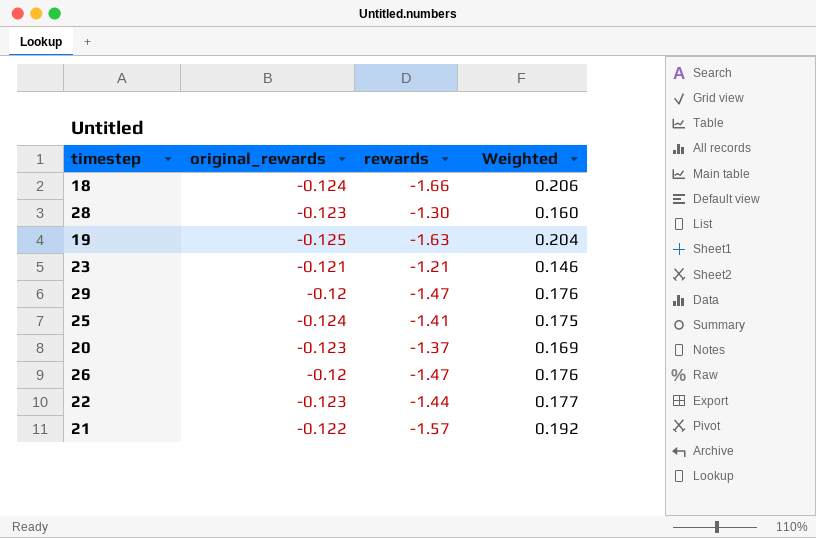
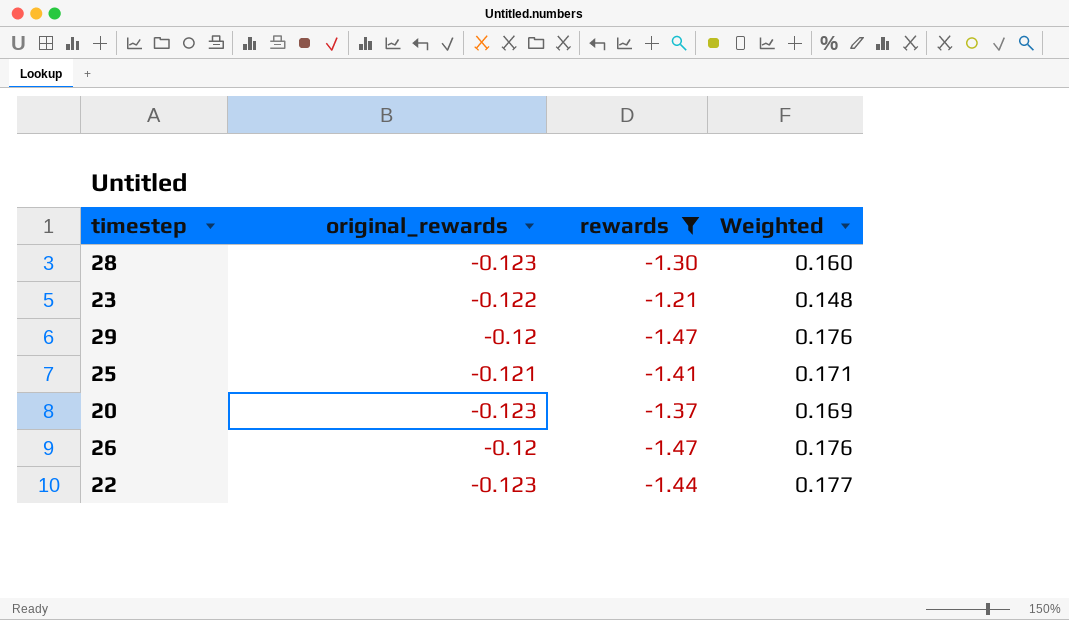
filter: none -> rewards >= -1.47
23 | original_rewards: -0.121 -> -0.122
23 | Weighted: 0.146 -> 0.148
25 | original_rewards: -0.124 -> -0.121
25 | Weighted: 0.175 -> 0.171

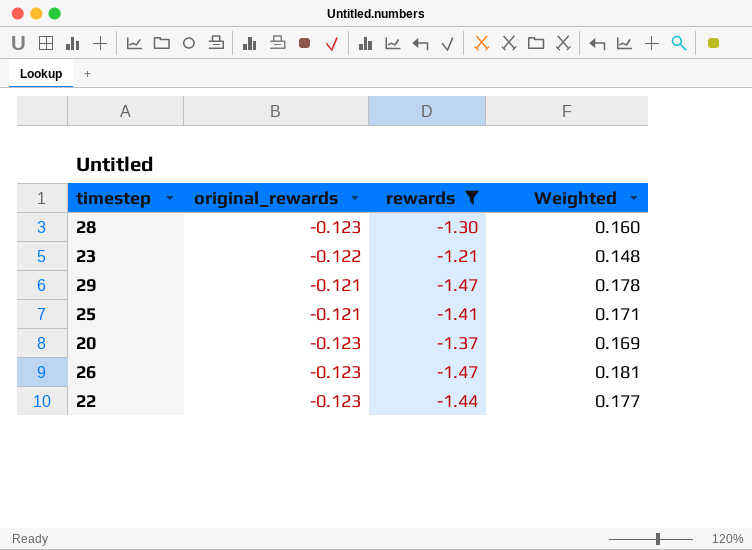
29 | original_rewards: -0.12 -> -0.121
29 | Weighted: 0.176 -> 0.178
26 | original_rewards: -0.12 -> -0.123
26 | Weighted: 0.176 -> 0.181

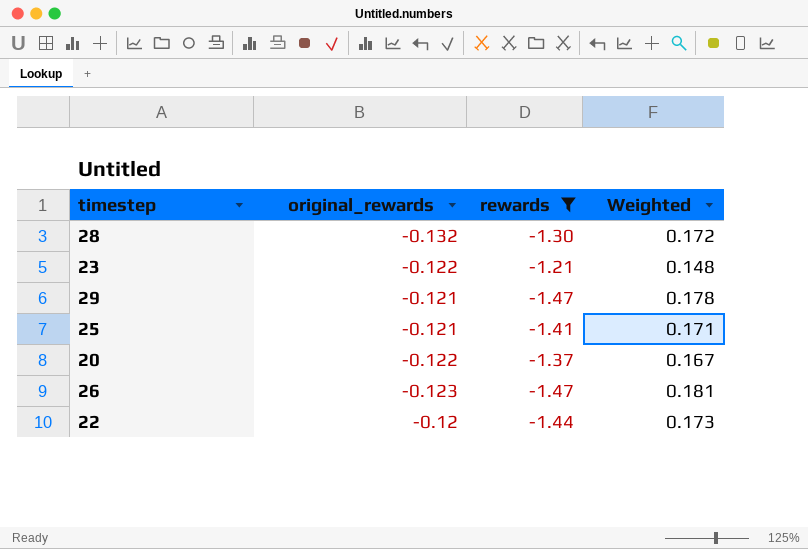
28 | original_rewards: -0.123 -> -0.132
28 | Weighted: 0.160 -> 0.172
20 | original_rewards: -0.123 -> -0.122
20 | Weighted: 0.169 -> 0.167
22 | original_rewards: -0.123 -> -0.12
22 | Weighted: 0.177 -> 0.173

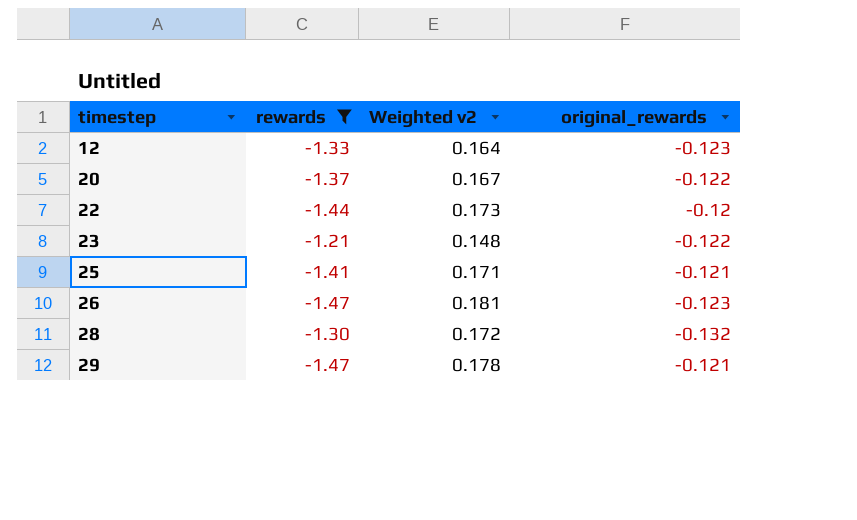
row order: none -> timestep ascending
column name: Weighted -> Weighted v2
column original_rewards | position: 2 -> 4
row 12: none -> -1.33 | 0.164 | -0.123

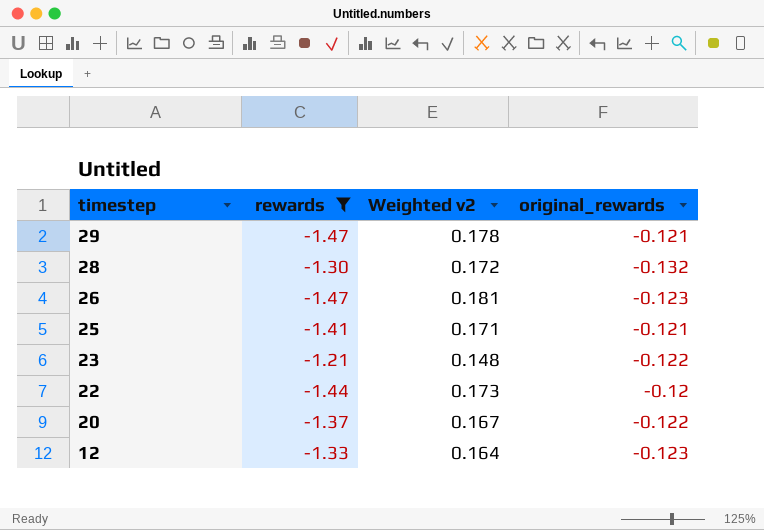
row order: timestep ascending -> timestep descending

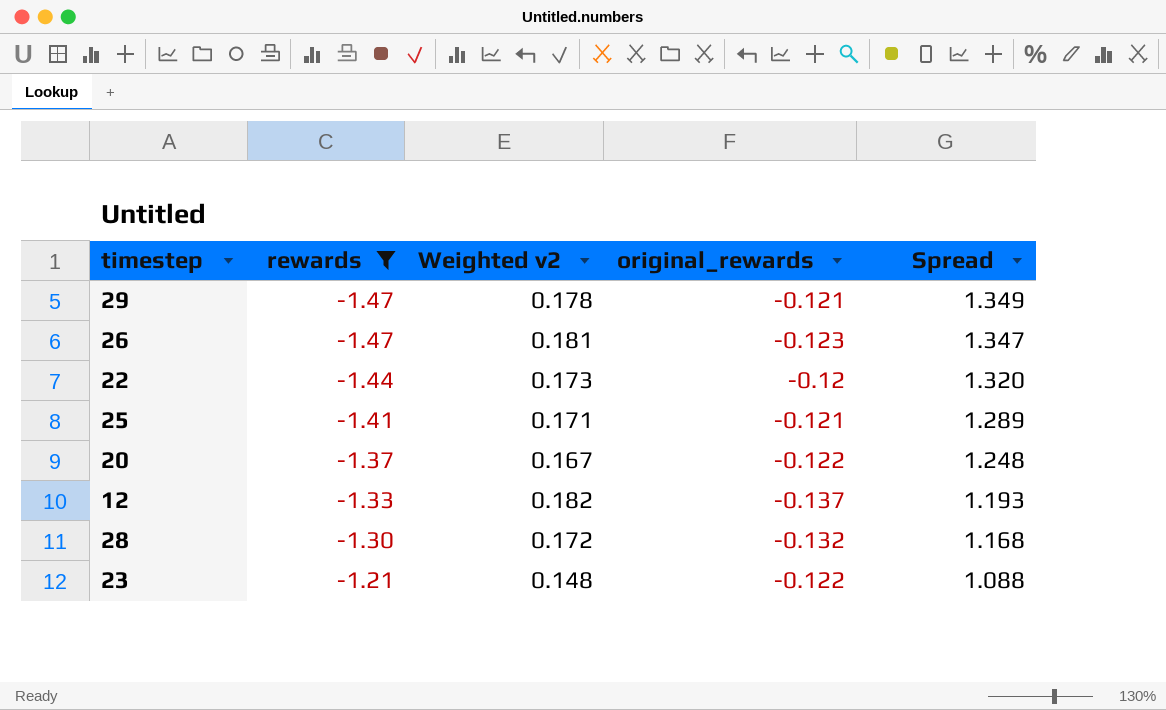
row order: timestep descending -> rewards ascending
column Spread | formula: none -> [original_rewards] - [rewards]
12 | Weighted v2: 0.164 -> 0.182
12 | original_rewards: -0.123 -> -0.137

